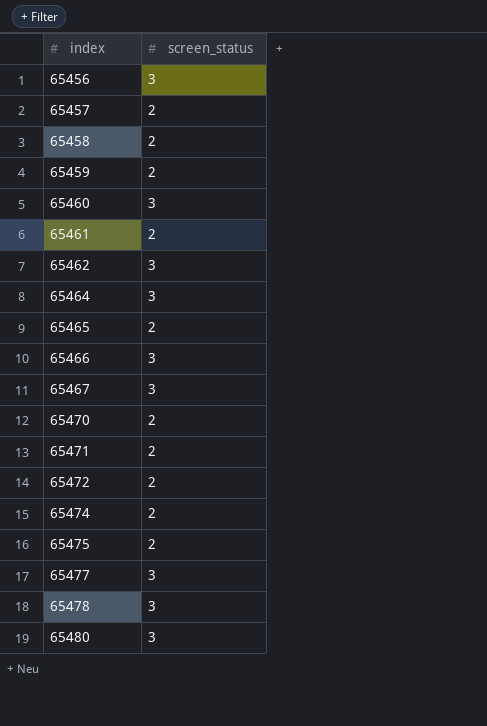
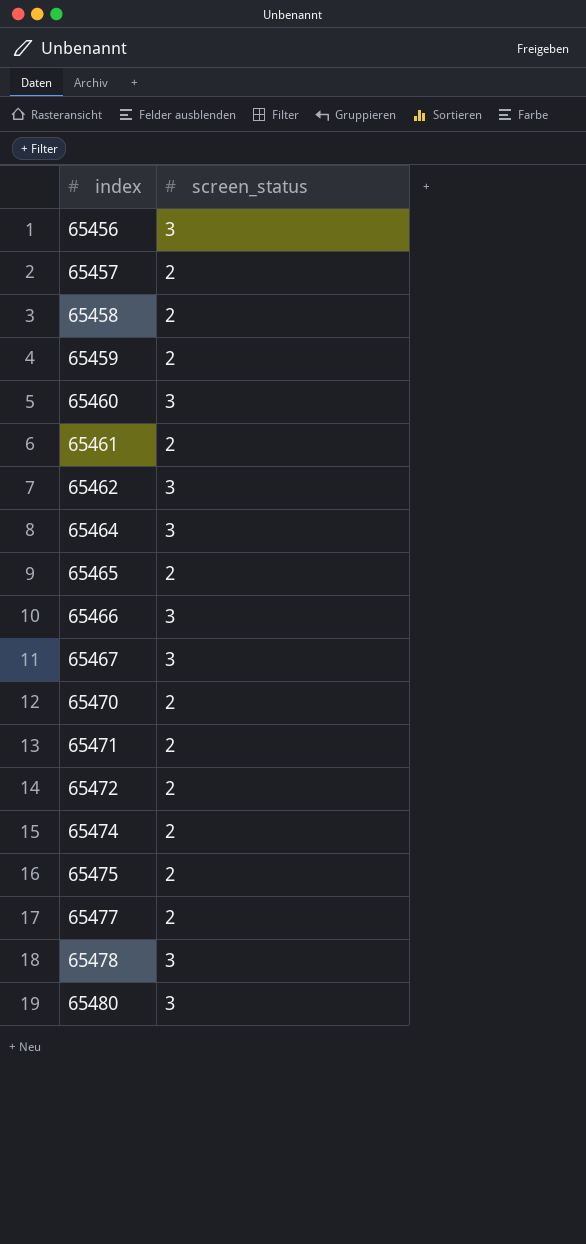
65477 | screen_status: 3 -> 2

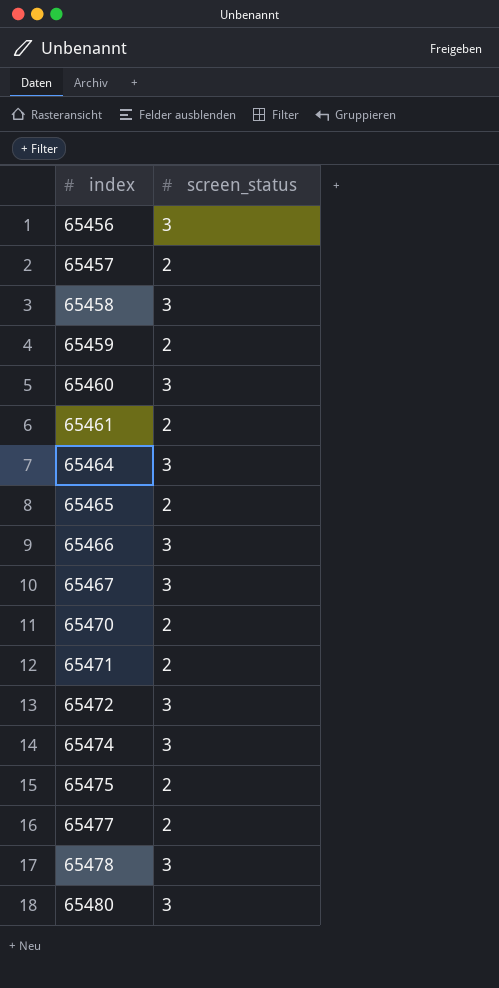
row 65462: 3 -> none
65458 | screen_status: 2 -> 3
65472 | screen_status: 2 -> 3
65474 | screen_status: 2 -> 3

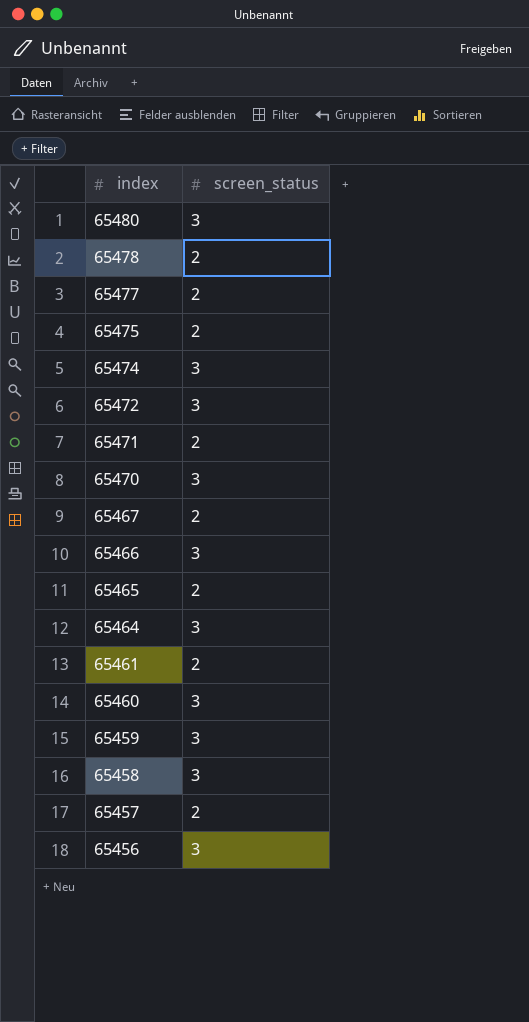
row order: index ascending -> index descending
65478 | screen_status: 3 -> 2
65470 | screen_status: 2 -> 3
65467 | screen_status: 3 -> 2
65459 | screen_status: 2 -> 3

